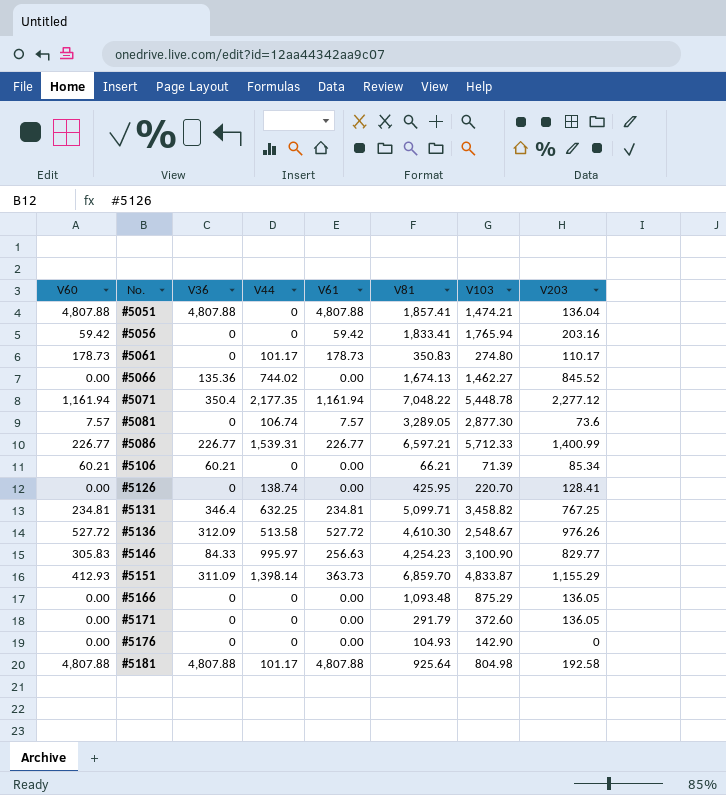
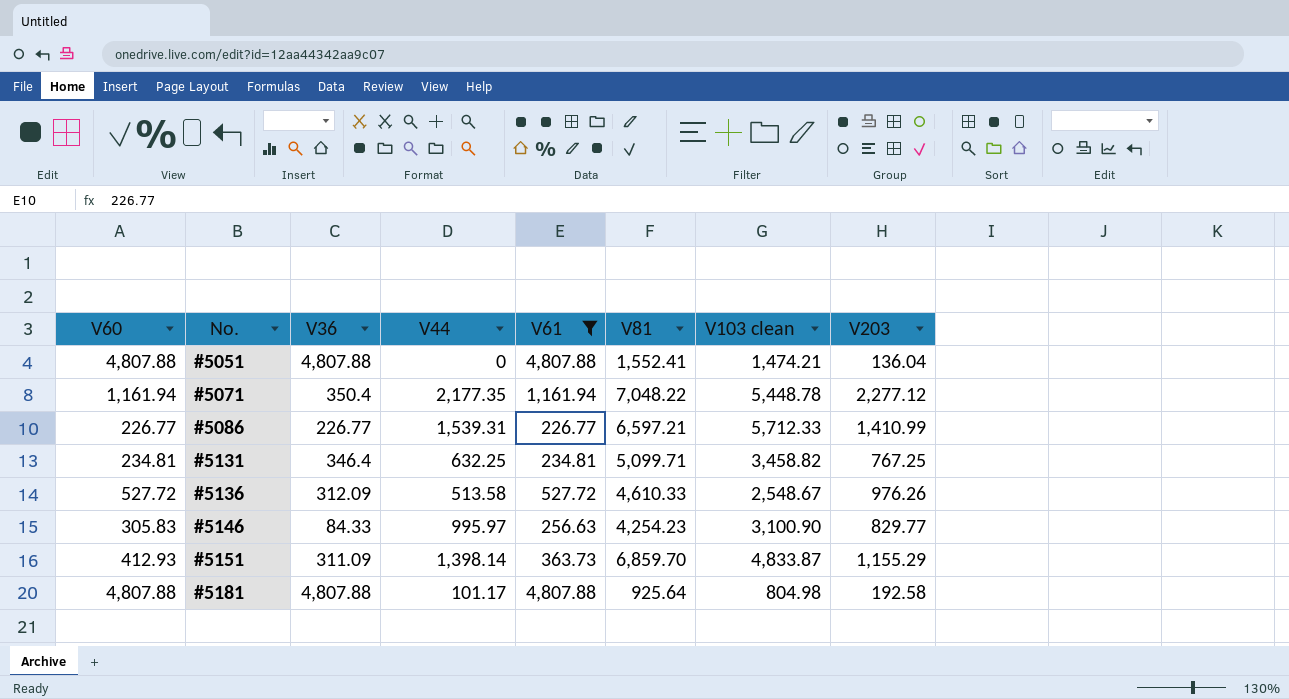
filter: none -> V61 >= 226.77
column name: V103 -> V103 clean
#5051 | V81: 1,857.41 -> 1,552.41
#5086 | V203: 1,400.99 -> 1,410.99
#5136 | V81: 4,610.30 -> 4,610.33

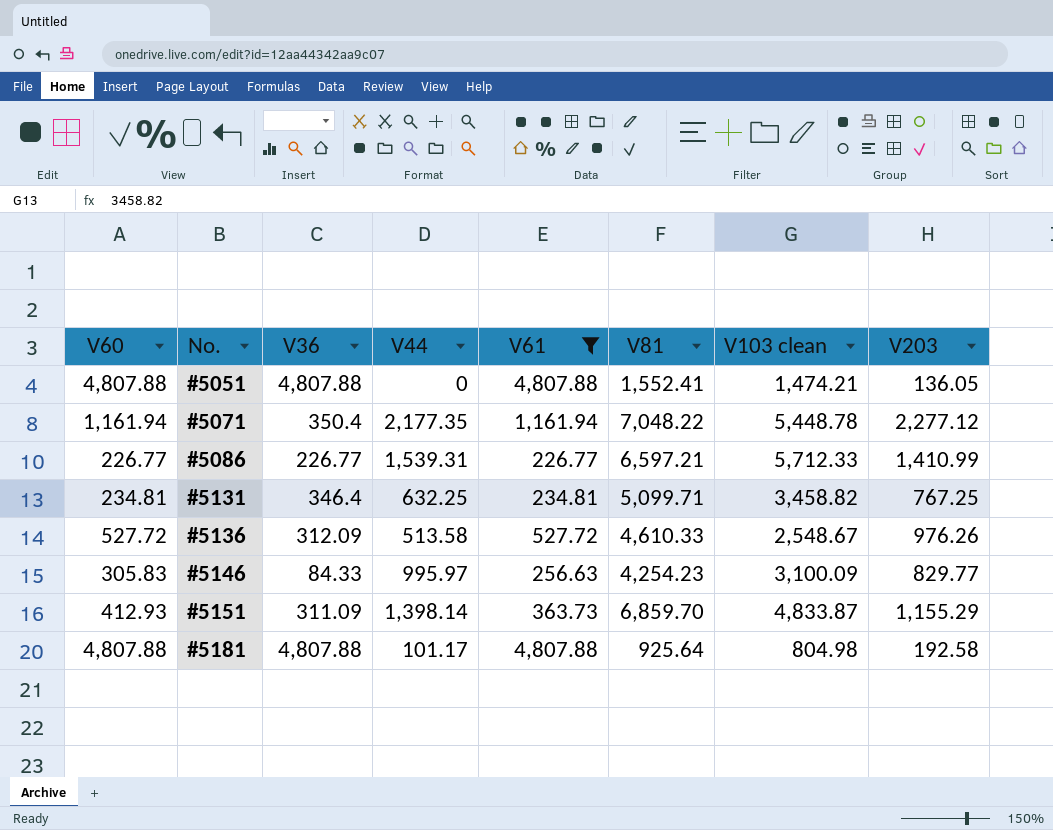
#5051 | V203: 136.04 -> 136.05
#5146 | V103 clean: 3,100.90 -> 3,100.09

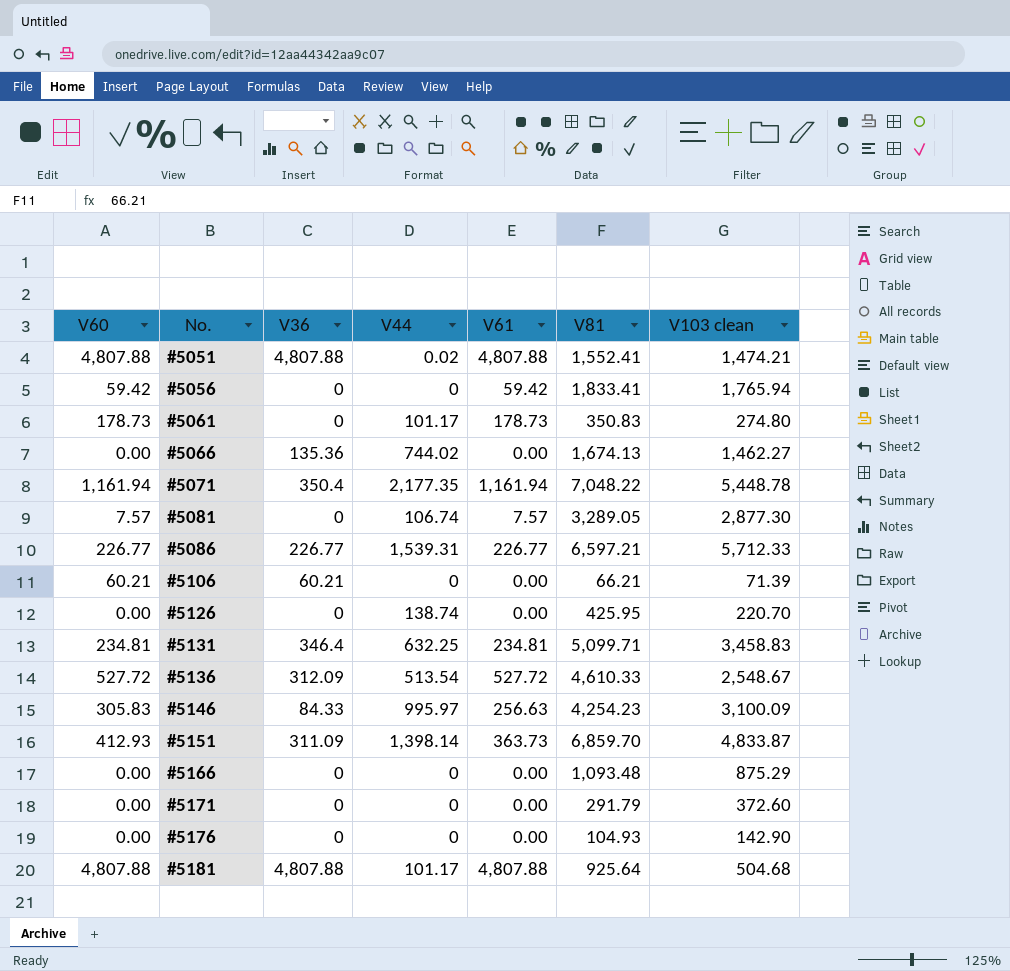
filter: V61 >= 226.77 -> none
column V203 | position: 8 -> none
#5051 | V44: 0 -> 0.02
#5131 | V103 clean: 3,458.82 -> 3,458.83
#5136 | V44: 513.58 -> 513.54
#5181 | V103 clean: 804.98 -> 504.68

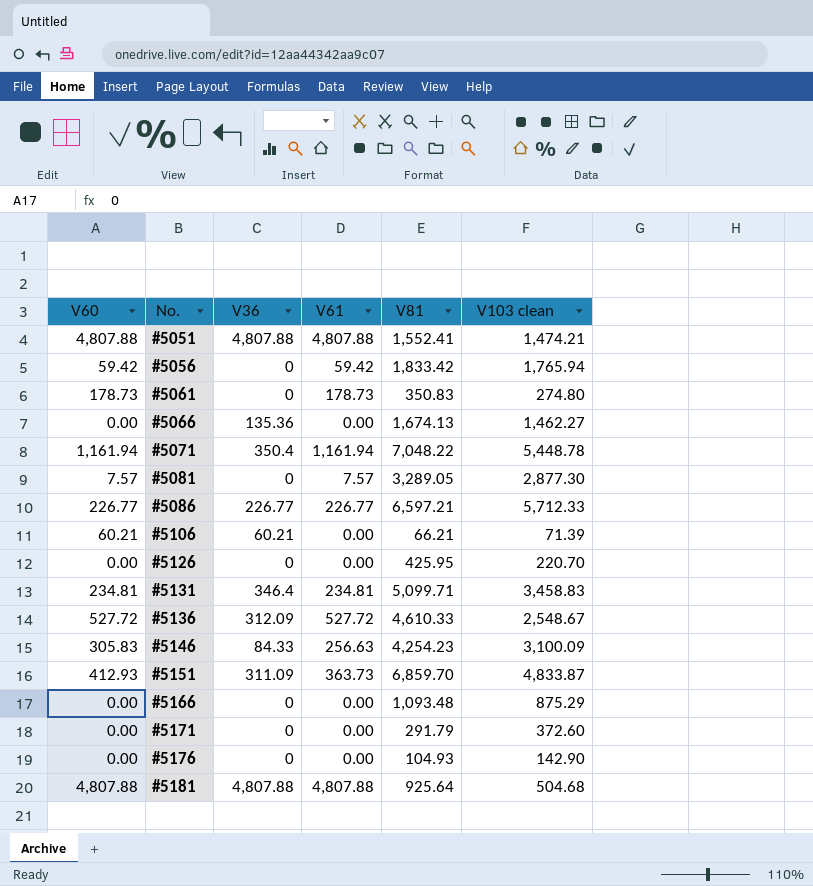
column V44 | position: 4 -> none
#5056 | V81: 1,833.41 -> 1,833.42

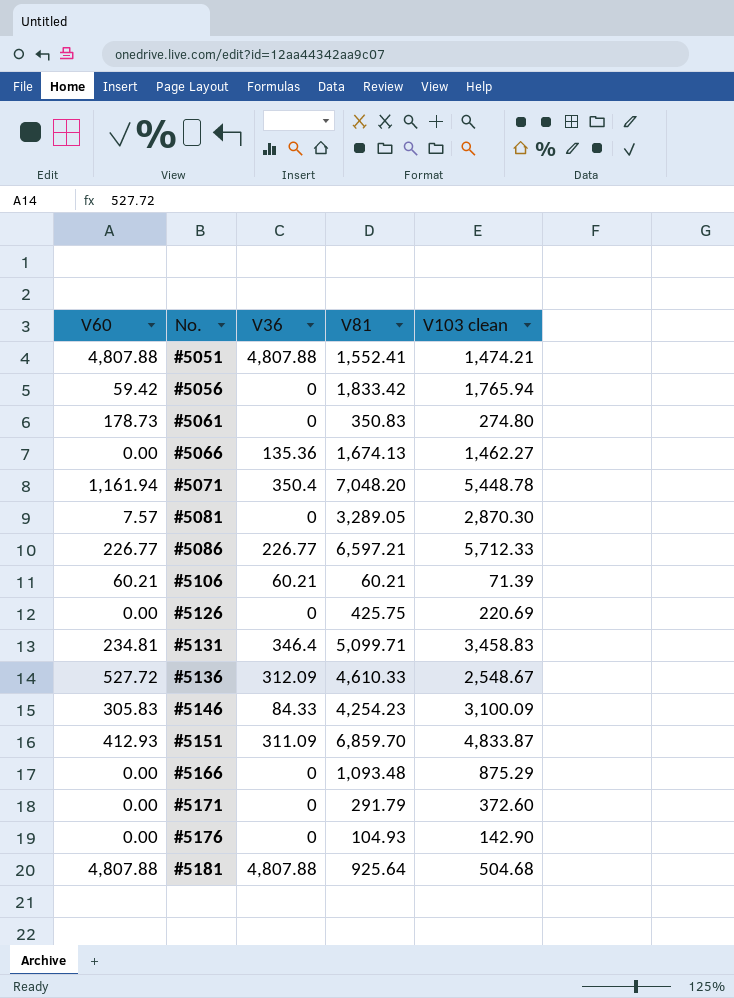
column V61 | position: 4 -> none
#5071 | V81: 7,048.22 -> 7,048.20
#5081 | V103 clean: 2,877.30 -> 2,870.30
#5106 | V81: 66.21 -> 60.21
#5126 | V81: 425.95 -> 425.75
#5126 | V103 clean: 220.70 -> 220.69

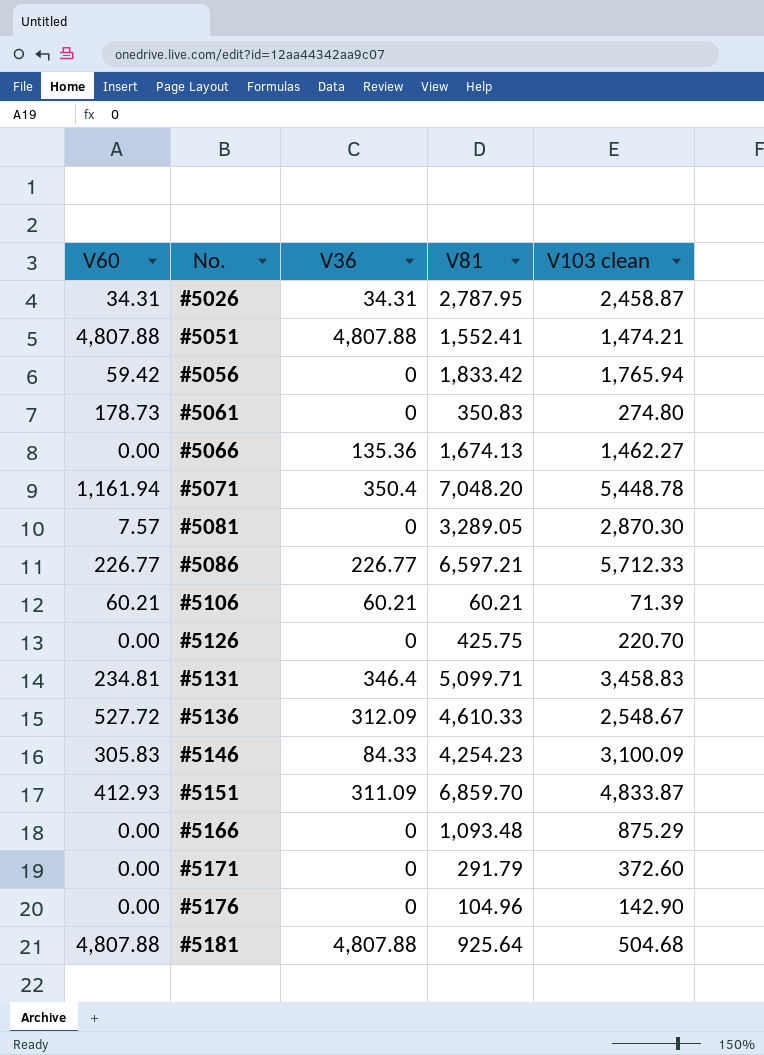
row #5026: none -> 34.31 | 34.31 | 2,787.95 | 2,458.87
#5126 | V103 clean: 220.69 -> 220.70
#5176 | V81: 104.93 -> 104.96

